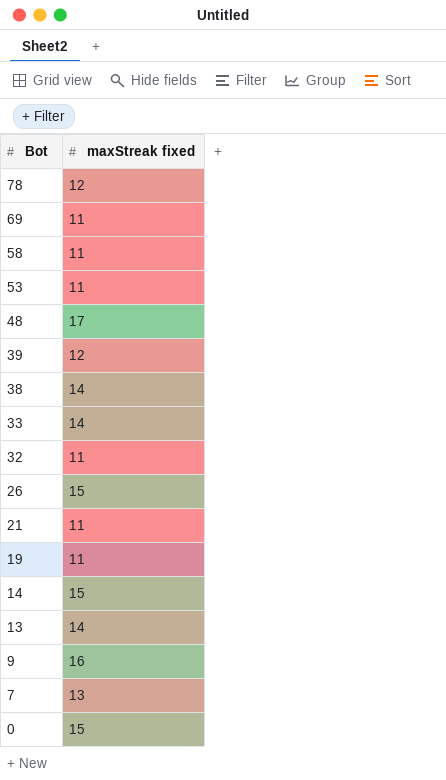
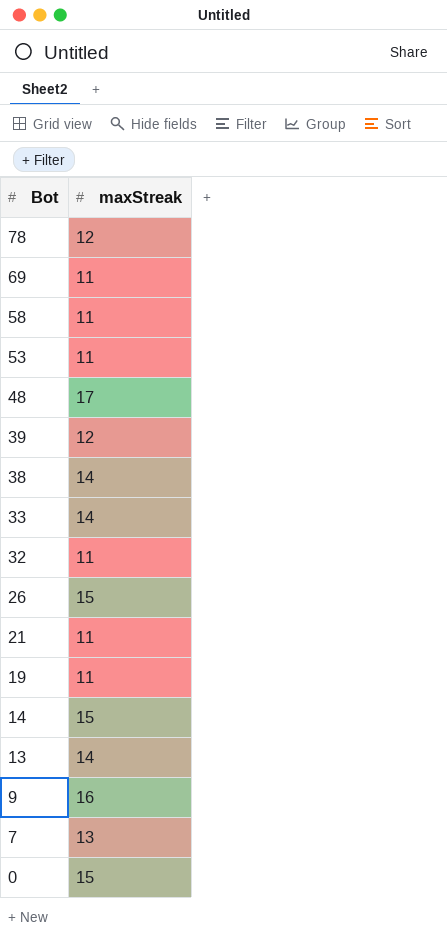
column name: maxStreak fixed -> maxStreak

